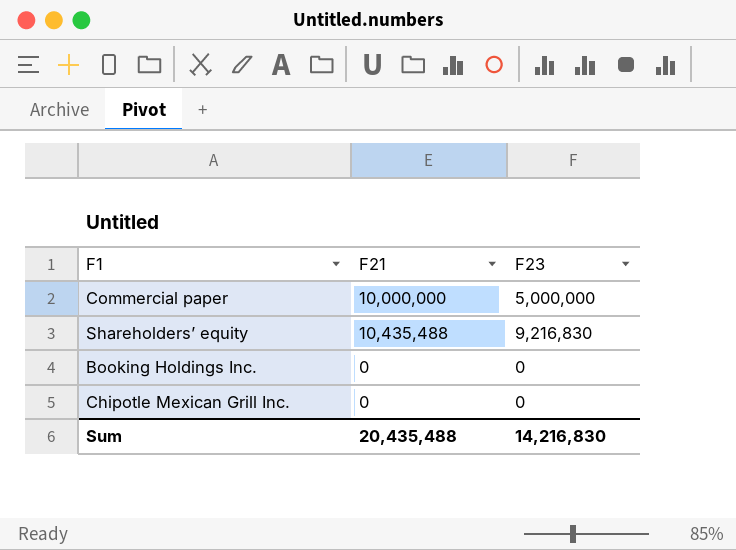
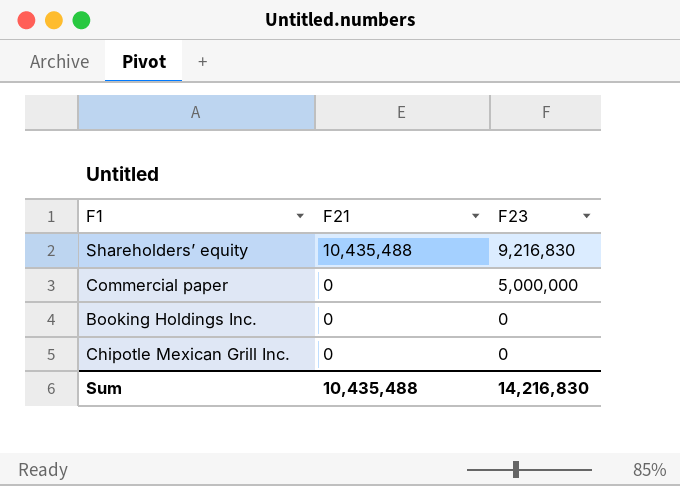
row order: none -> F21 descending
Commercial paper | F21: 10,000,000 -> 0
Sum | F21: 20,435,488 -> 10,435,488

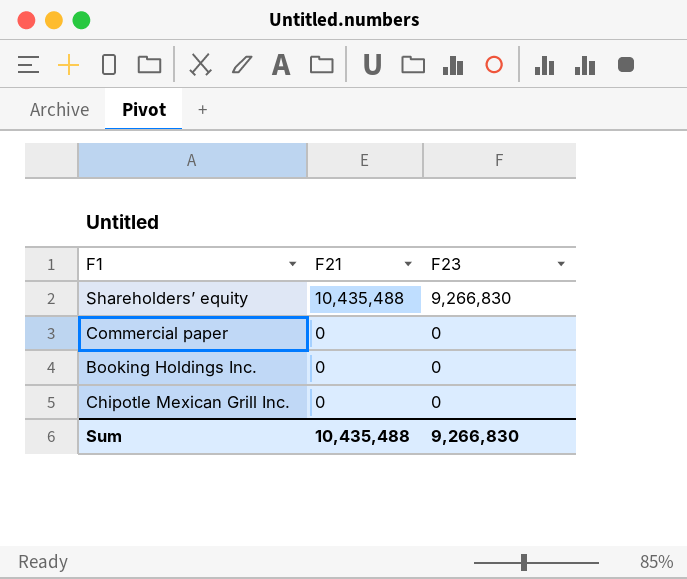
Shareholders’ equity | F23: 9,216,830 -> 9,266,830
Commercial paper | F23: 5,000,000 -> 0
Sum | F23: 14,216,830 -> 9,266,830

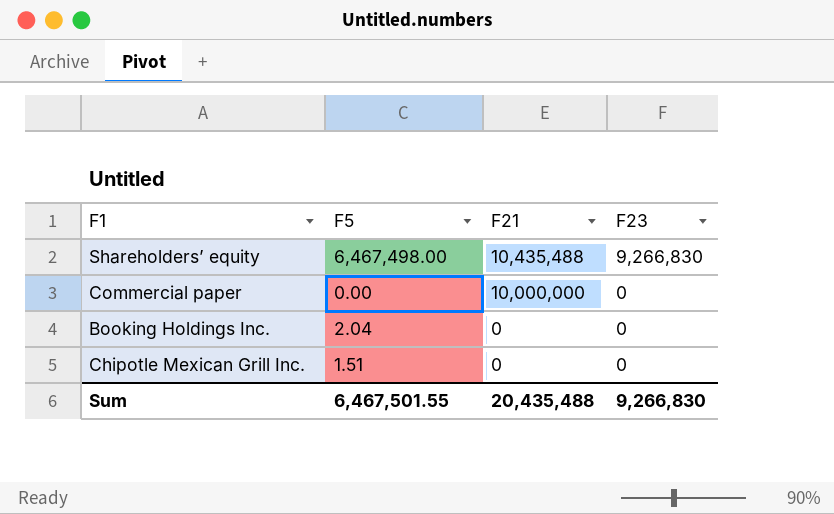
column F5 | position: none -> 2
Commercial paper | F21: 0 -> 10,000,000
Sum | F21: 10,435,488 -> 20,435,488

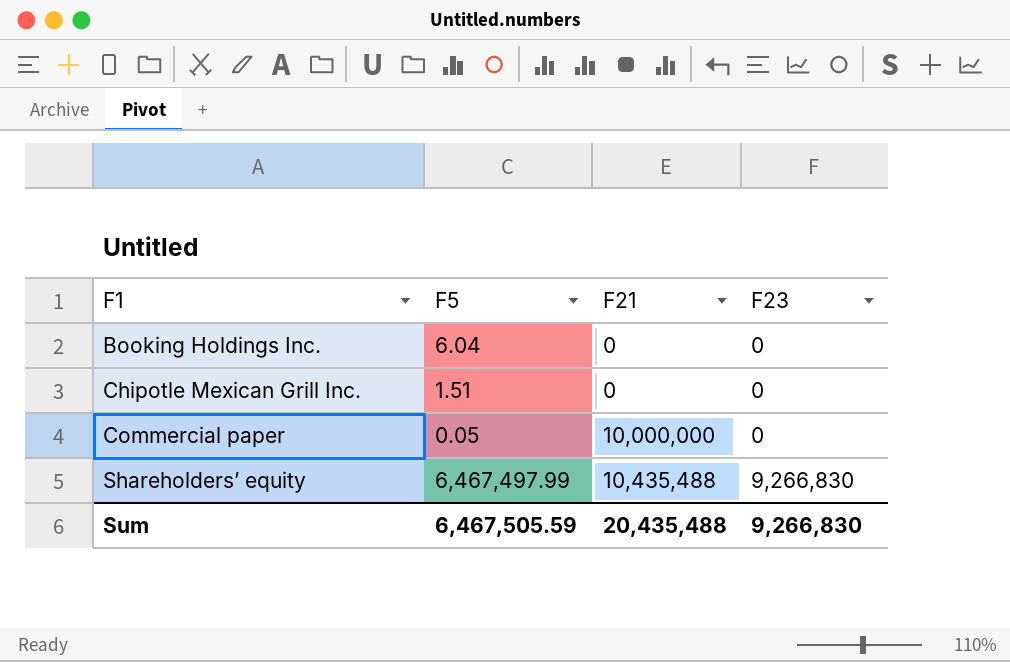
row order: F21 descending -> F1 ascending
Booking Holdings Inc. | F5: 2.04 -> 6.04
Commercial paper | F5: 0.00 -> 0.05
Shareholders’ equity | F5: 6,467,498.00 -> 6,467,497.99
Sum | F5: 6,467,501.55 -> 6,467,505.59

